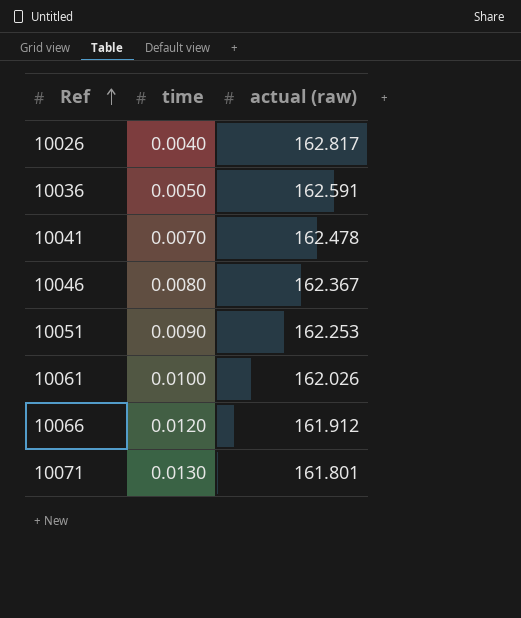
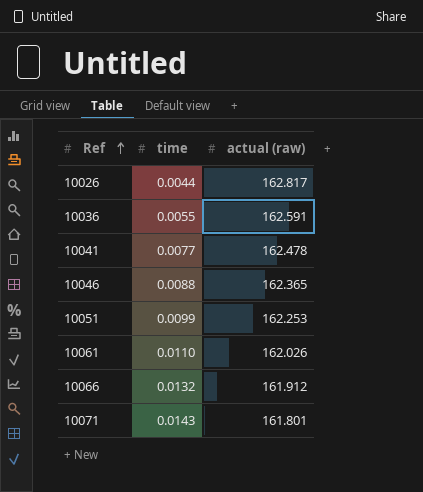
10026 | time: 0.0040 -> 0.0044
10036 | time: 0.0050 -> 0.0055
10041 | time: 0.0070 -> 0.0077
10046 | time: 0.0080 -> 0.0088
10046 | actual (raw): 162.367 -> 162.365
10051 | time: 0.0090 -> 0.0099
10061 | time: 0.0100 -> 0.0110
10066 | time: 0.0120 -> 0.0132
10071 | time: 0.0130 -> 0.0143

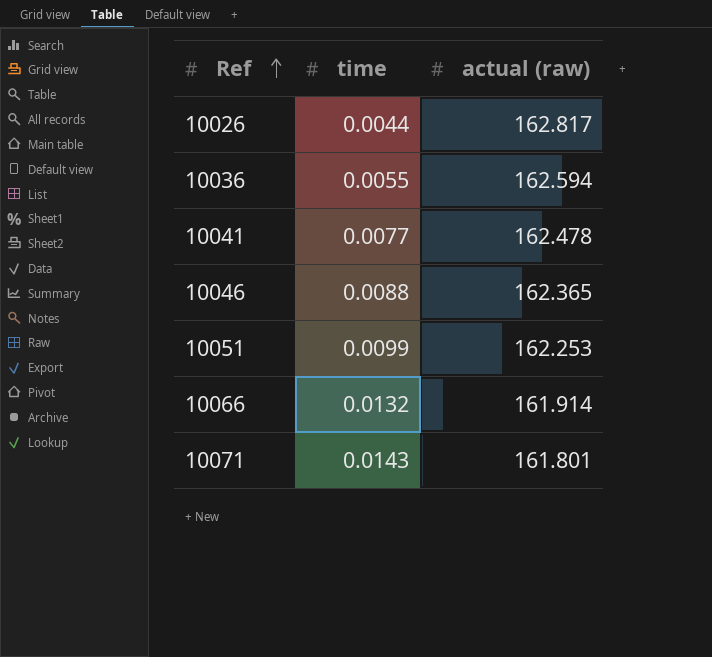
row 10061: 0.0110 | 162.026 -> none
10036 | actual (raw): 162.591 -> 162.594
10066 | actual (raw): 161.912 -> 161.914

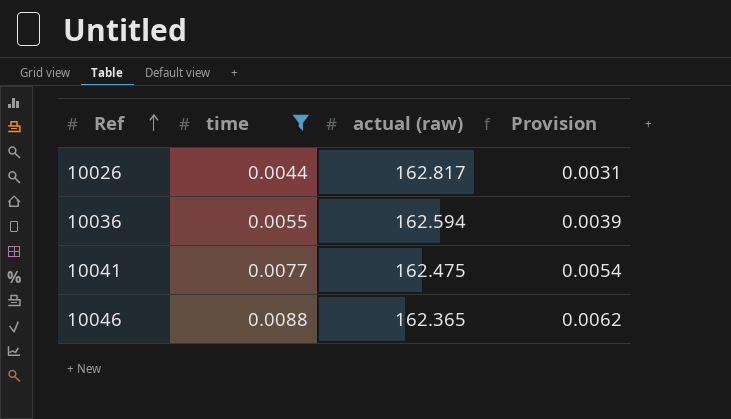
filter: none -> time <= 0.0088
column Provision | formula: none -> [time] * 0.7
10041 | actual (raw): 162.478 -> 162.475

